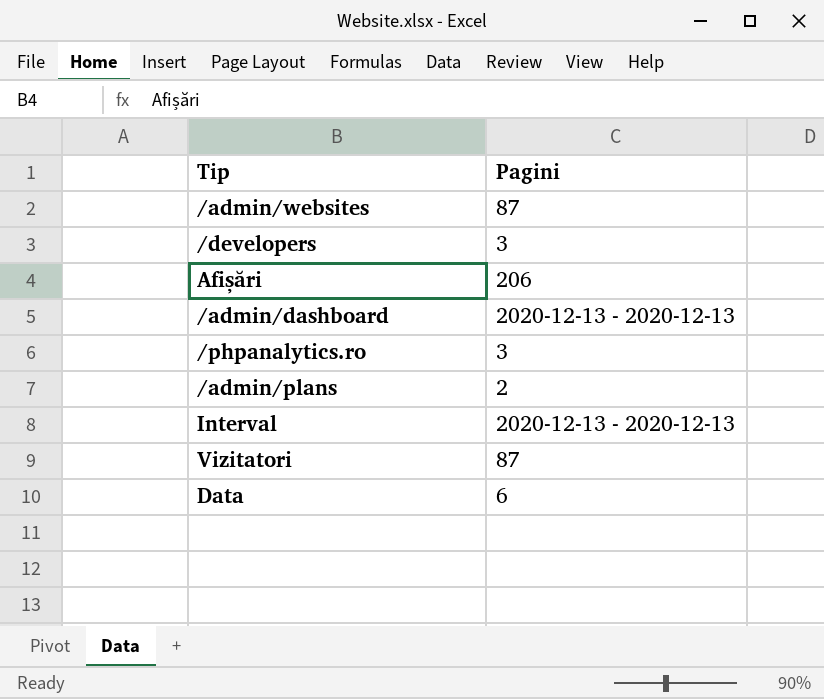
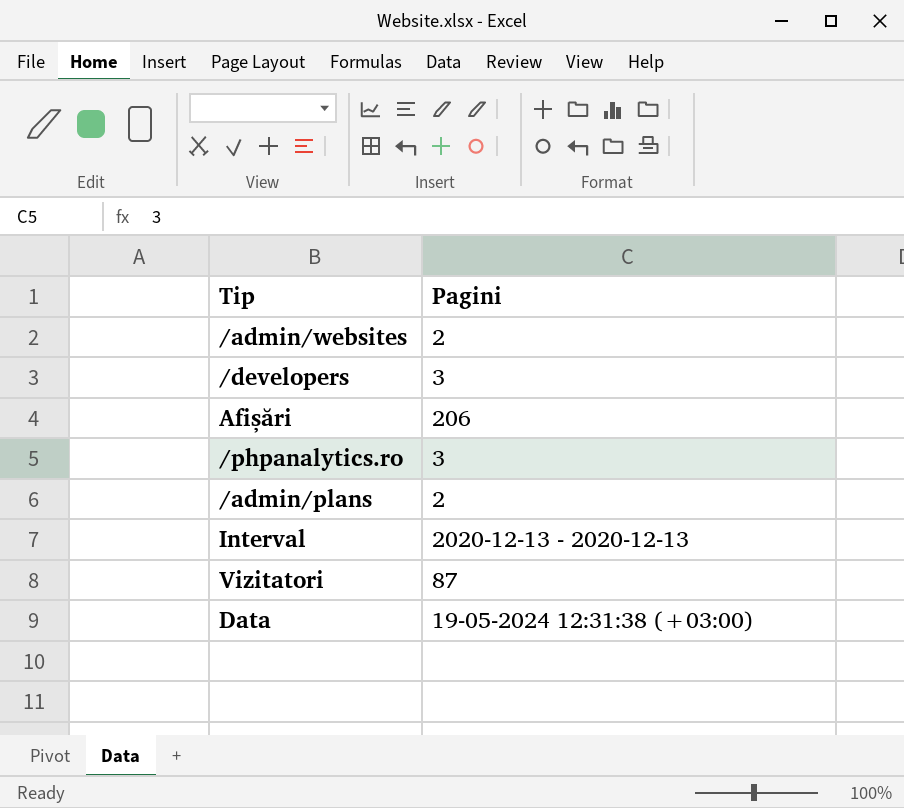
row /admin/dashboard: 2020-12-13 - 2020-12-13 -> none
/admin/websites | Pagini: 87 -> 2
Data | Pagini: 6 -> 19-05-2024 12:31:38 (+03:00)

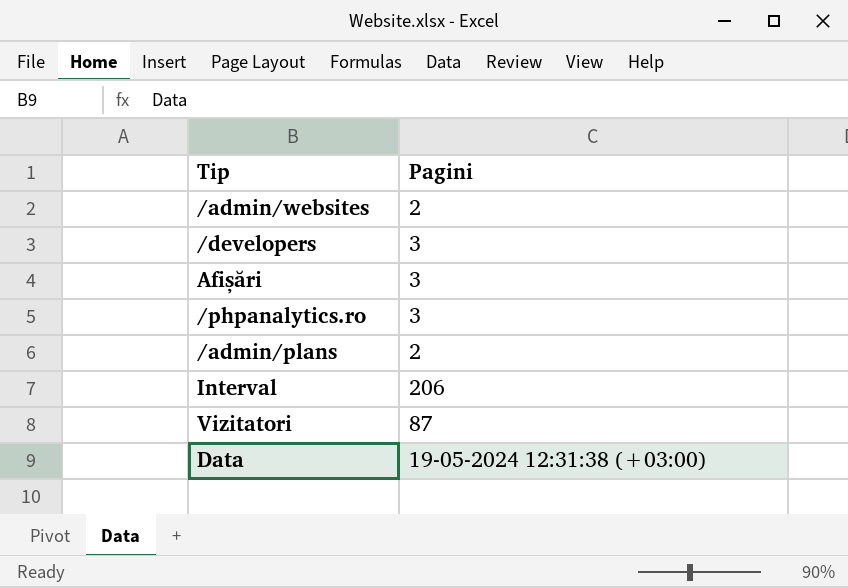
Afișări | Pagini: 206 -> 3
Interval | Pagini: 2020-12-13 - 2020-12-13 -> 206

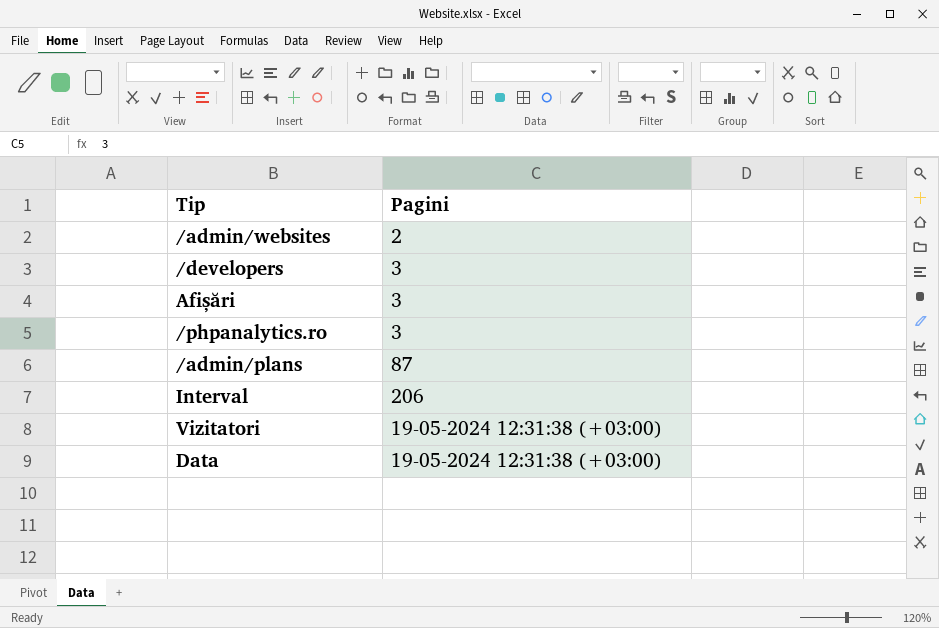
/admin/plans | Pagini: 2 -> 87
Vizitatori | Pagini: 87 -> 19-05-2024 12:31:38 (+03:00)

